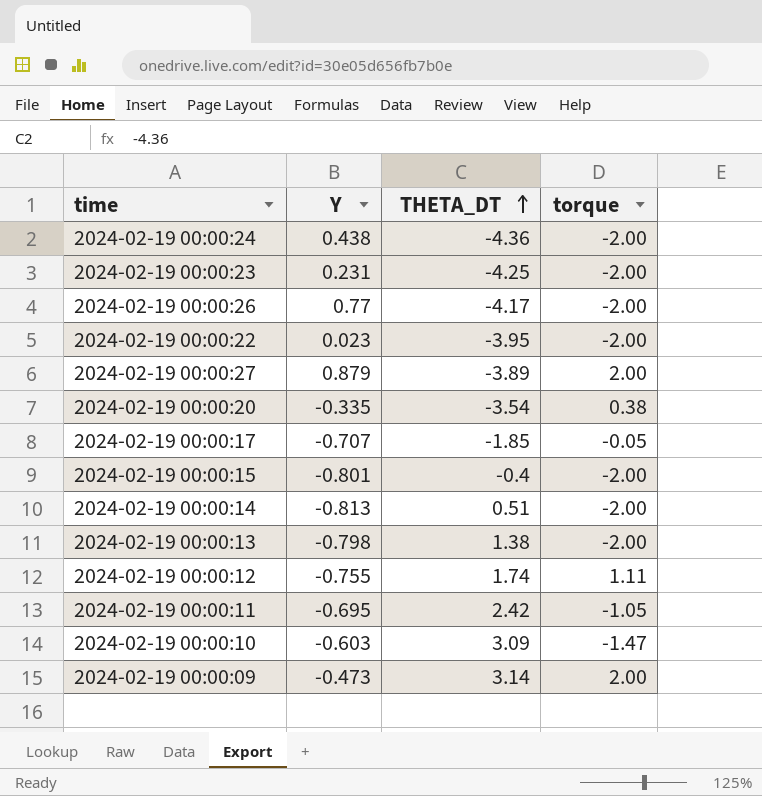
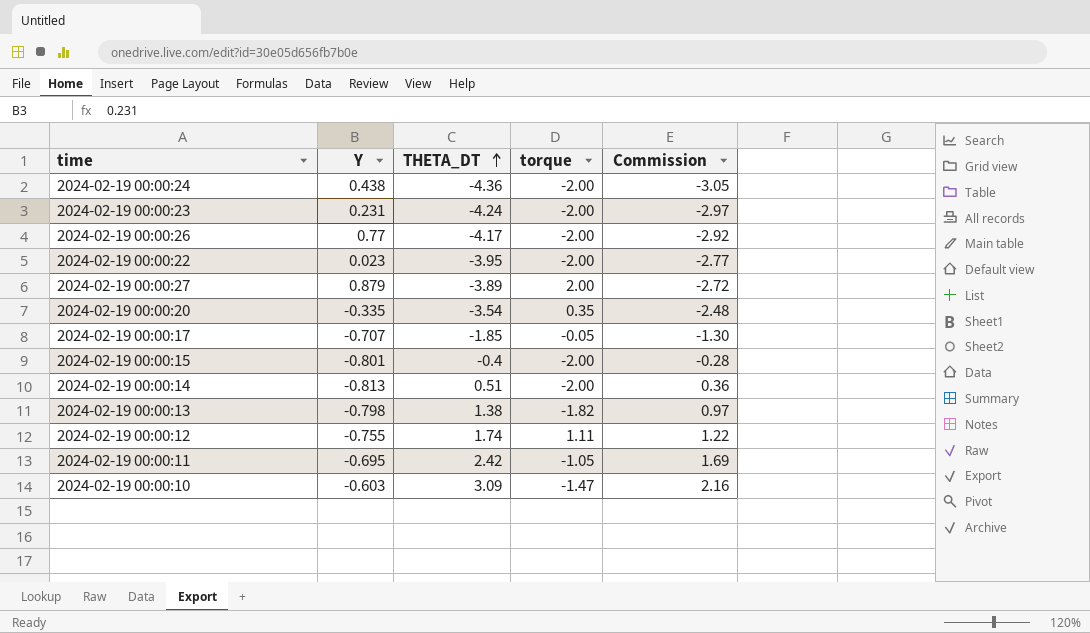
column Commission | formula: none -> [THETA_DT] * 0.7
row 2024-02-19 00:00:09: -0.473 | 3.14 | 2.00 -> none
2024-02-19 00:00:23 | THETA_DT: -4.25 -> -4.24
2024-02-19 00:00:20 | torque: 0.38 -> 0.35
2024-02-19 00:00:13 | torque: -2.00 -> -1.82

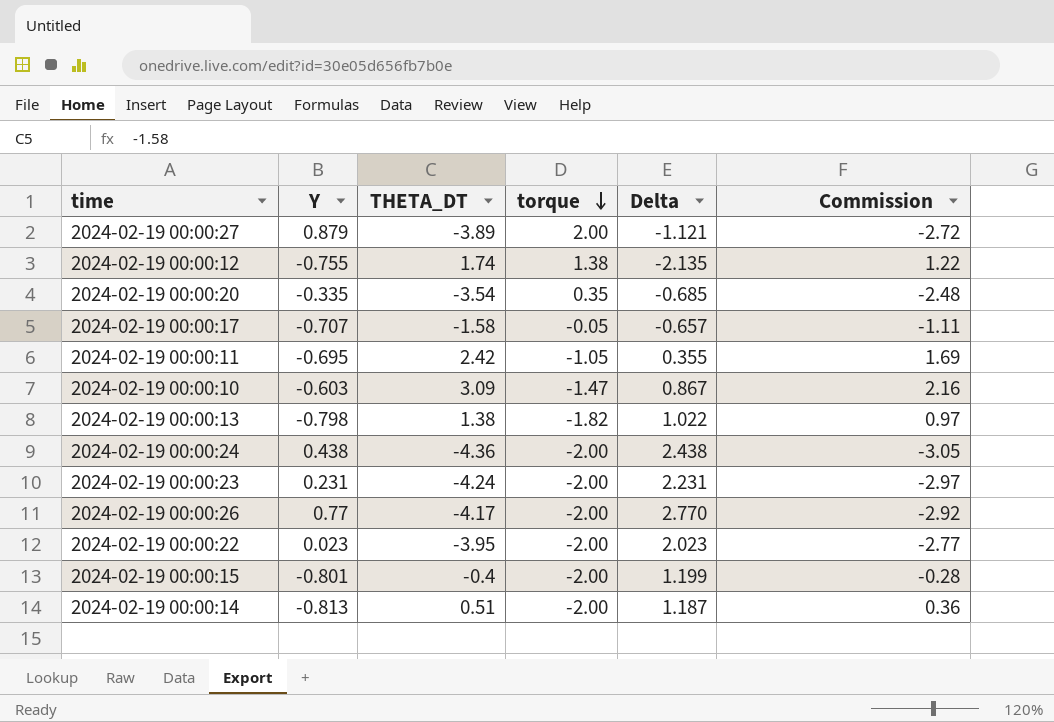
row order: THETA_DT ascending -> torque descending
column Delta | formula: none -> [Y] - [torque]
2024-02-19 00:00:12 | torque: 1.11 -> 1.38
2024-02-19 00:00:17 | THETA_DT: -1.85 -> -1.58
2024-02-19 00:00:17 | Commission: -1.30 -> -1.11

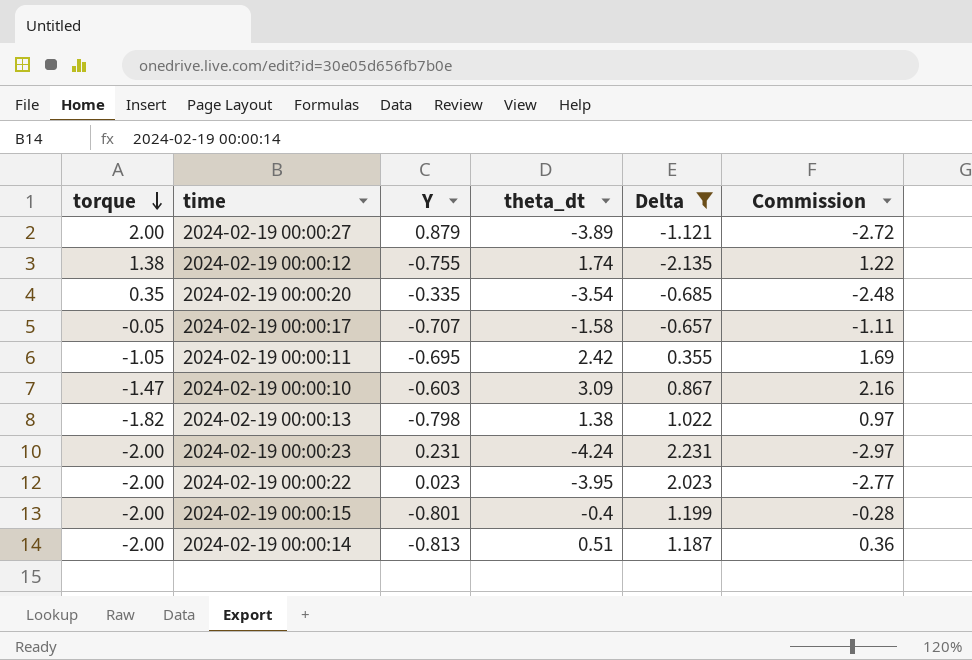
filter: none -> Delta <= 2.231
column torque | position: 4 -> 1
column name: THETA_DT -> theta_dt

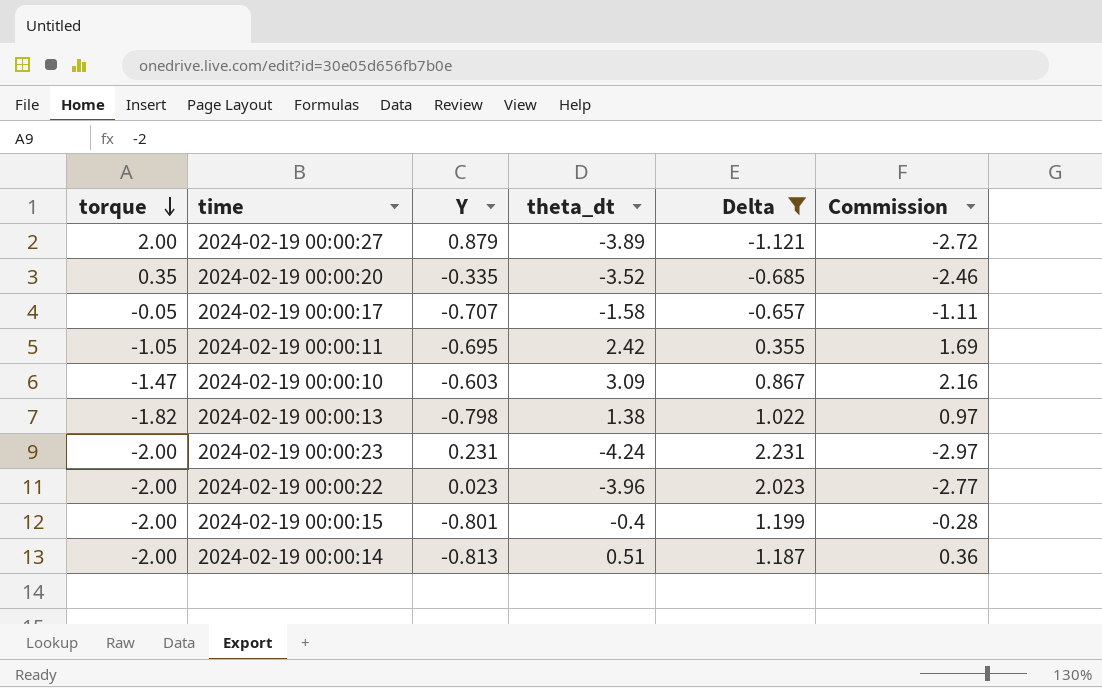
row 2024-02-19 00:00:12: 1.38 | -0.755 | 1.74 | -2.135 | 1.22 -> none
2024-02-19 00:00:20 | theta_dt: -3.54 -> -3.52
2024-02-19 00:00:20 | Commission: -2.48 -> -2.46
2024-02-19 00:00:22 | theta_dt: -3.95 -> -3.96

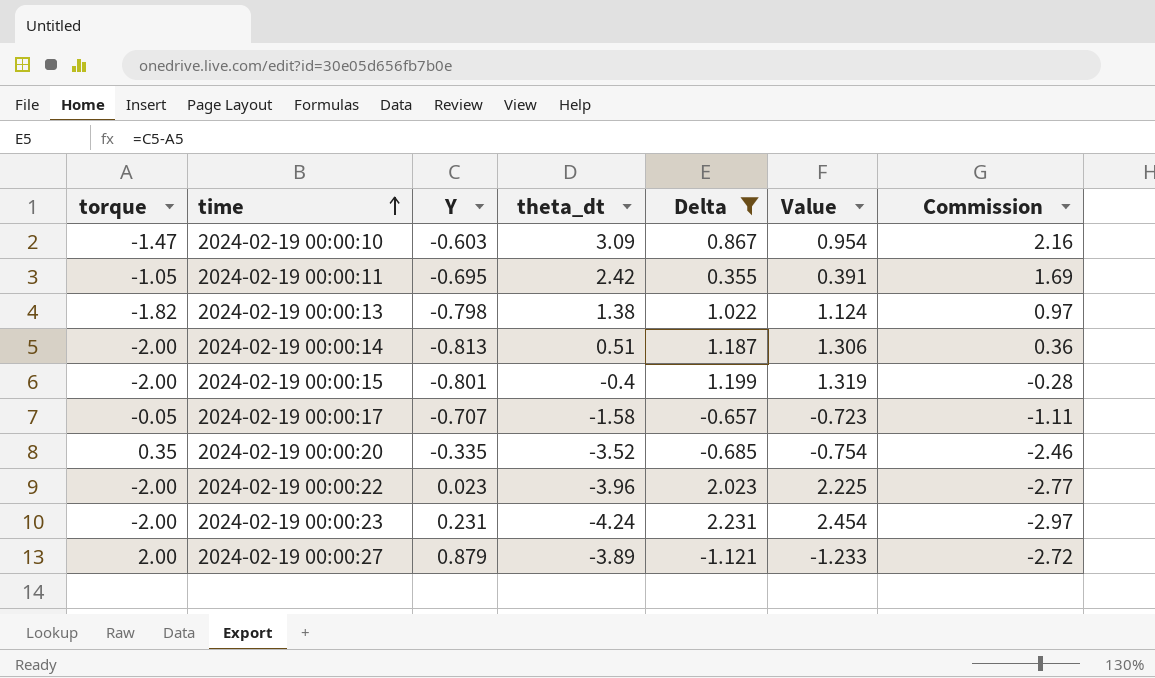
row order: torque descending -> time ascending
column Value | formula: none -> [Delta] * 1.1

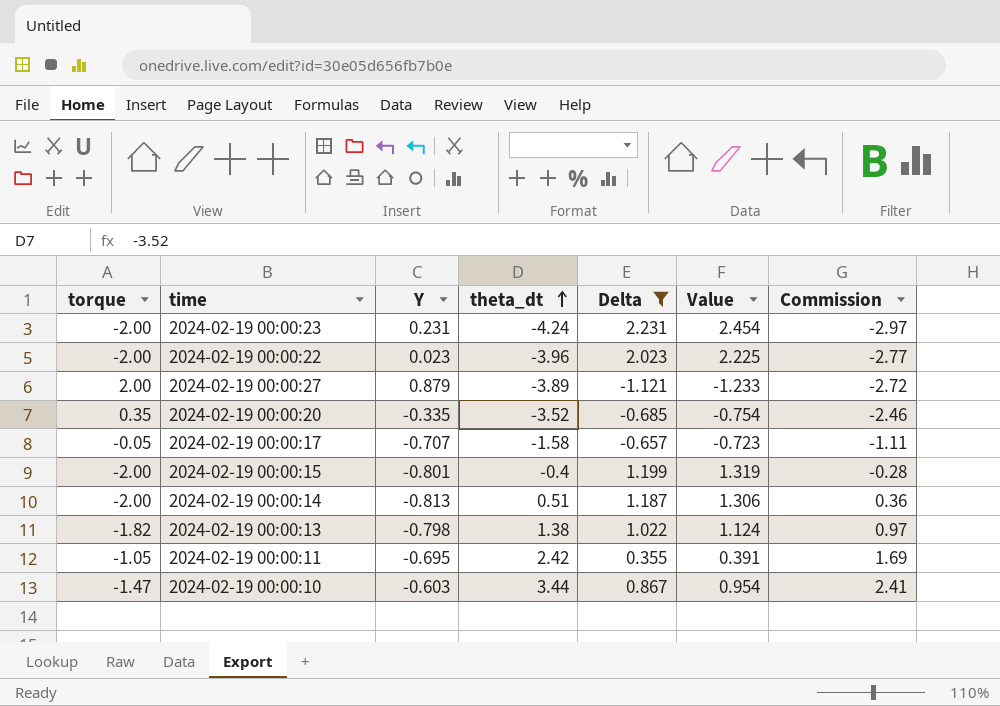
row order: time ascending -> theta_dt ascending
2024-02-19 00:00:10 | theta_dt: 3.09 -> 3.44
2024-02-19 00:00:10 | Commission: 2.16 -> 2.41

